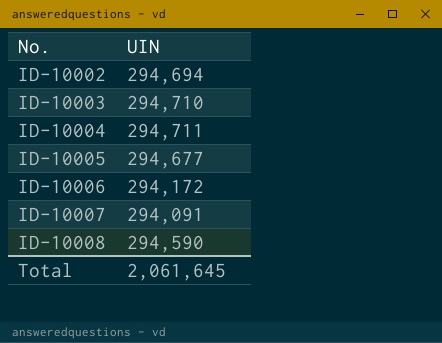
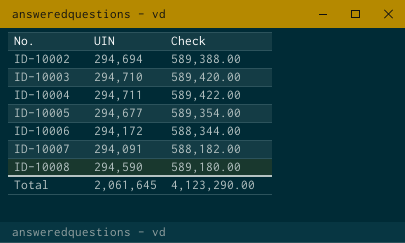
column Check | formula: none -> [UIN] * 2

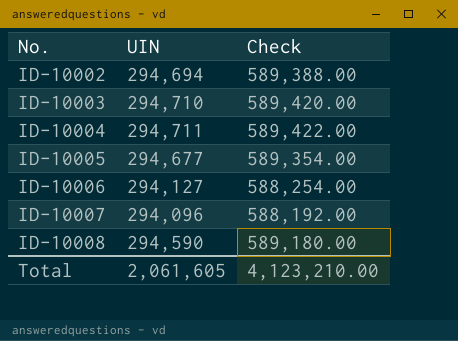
ID-10006 | UIN: 294,172 -> 294,127
ID-10006 | Check: 588,344.00 -> 588,254.00
ID-10007 | UIN: 294,091 -> 294,096
ID-10007 | Check: 588,182.00 -> 588,192.00
Total | UIN: 2,061,645 -> 2,061,605
Total | Check: 4,123,290.00 -> 4,123,210.00

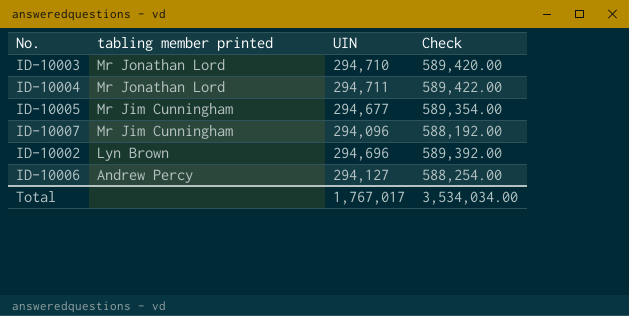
row order: No. ascending -> tabling member printed descending
column tabling member printed | position: none -> 2
row ID-10008: 294,590 | 589,180.00 -> none
ID-10002 | UIN: 294,694 -> 294,696
ID-10002 | Check: 589,388.00 -> 589,392.00
Total | UIN: 2,061,605 -> 1,767,017
Total | Check: 4,123,210.00 -> 3,534,034.00

